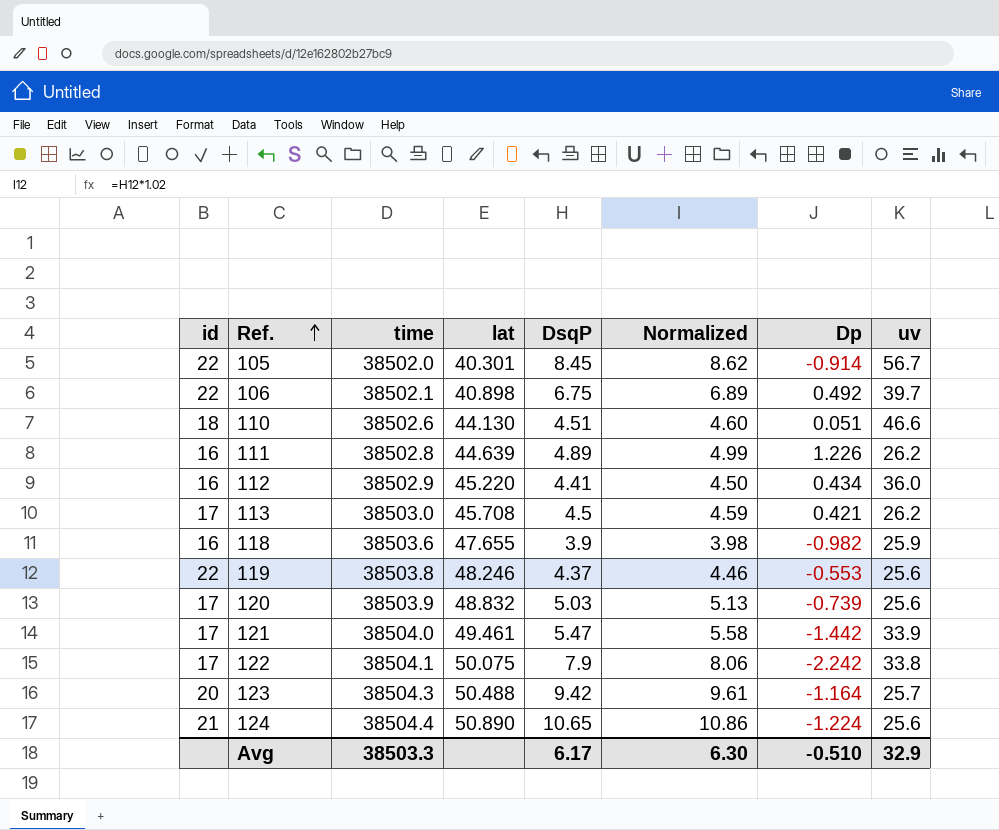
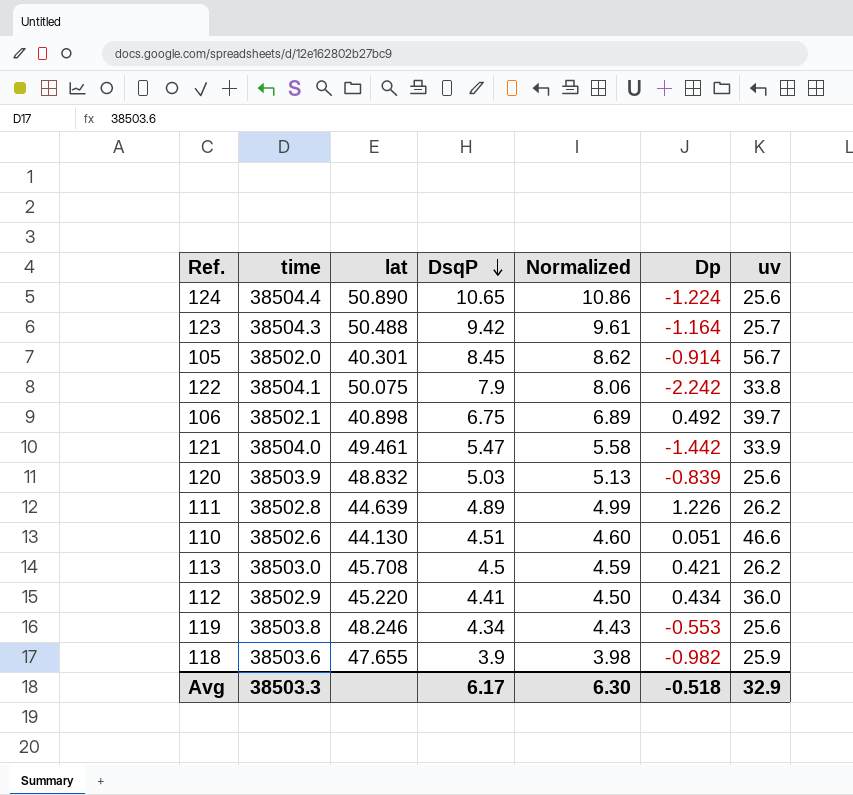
row order: Ref. ascending -> DsqP descending
column id | position: 1 -> none
120 | Dp: -0.739 -> -0.839
119 | DsqP: 4.37 -> 4.34
119 | Normalized: 4.46 -> 4.43
Avg | Dp: -0.510 -> -0.518

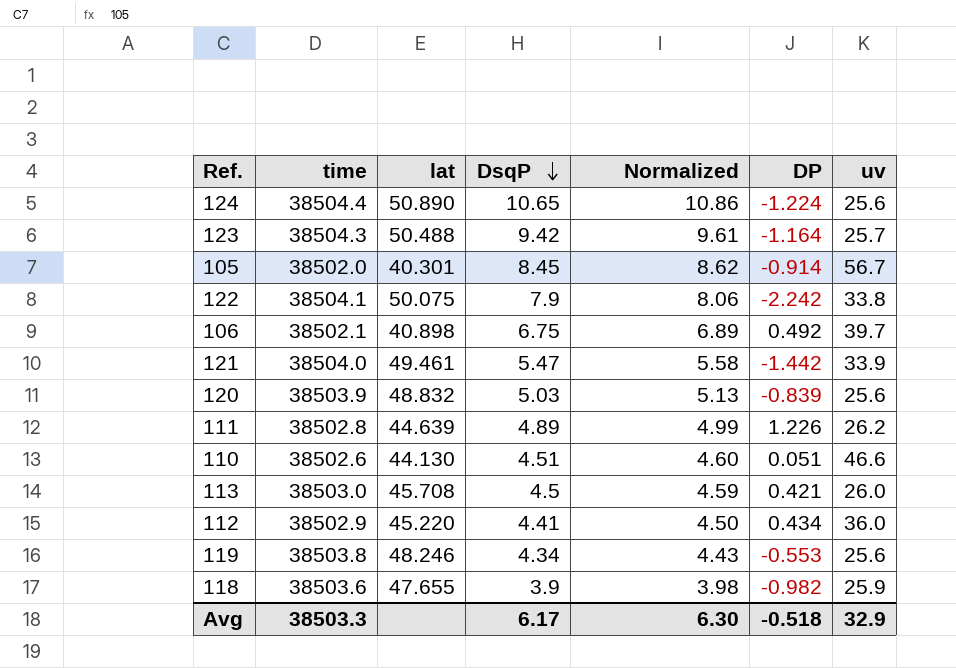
column name: Dp -> DP
113 | uv: 26.2 -> 26.0

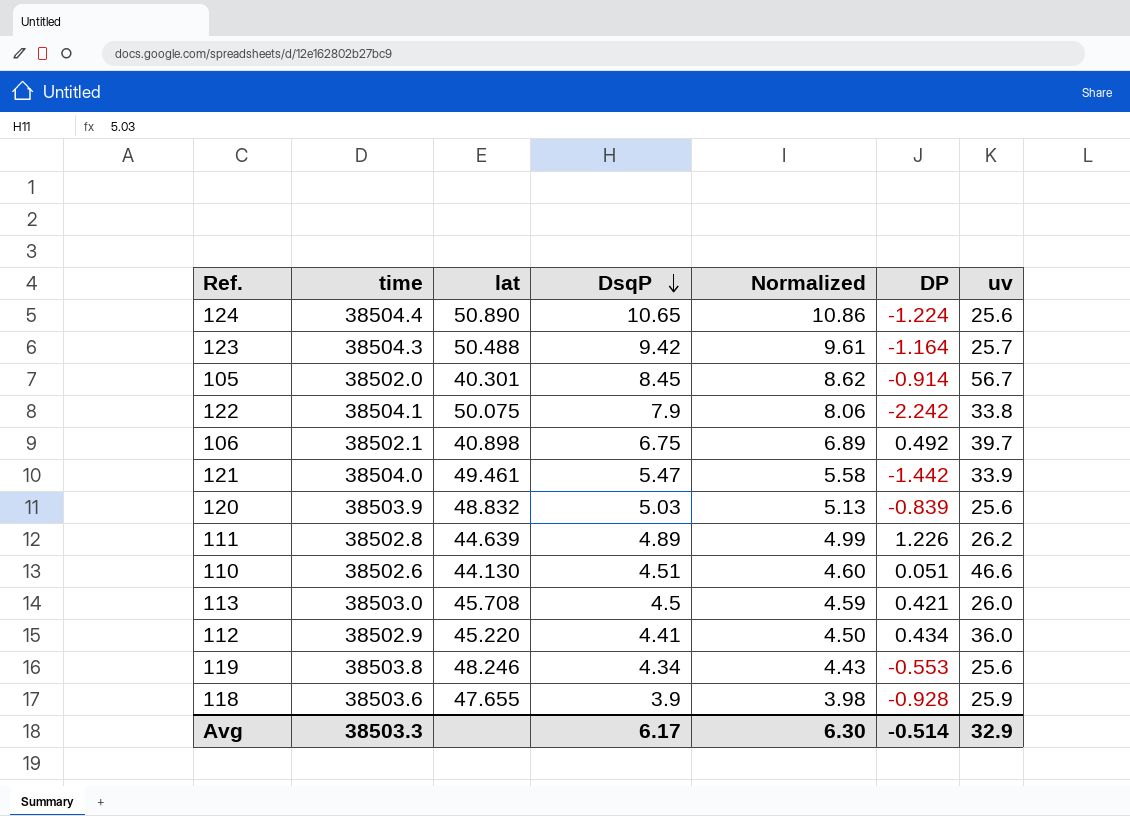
118 | DP: -0.982 -> -0.928
Avg | DP: -0.518 -> -0.514

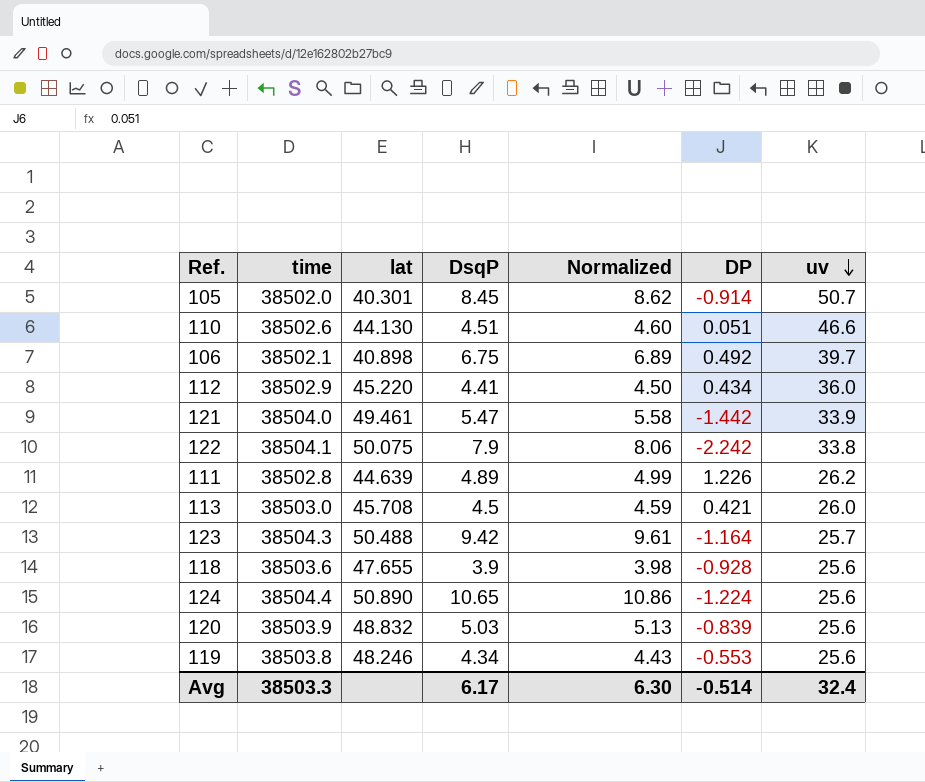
row order: DsqP descending -> uv descending
105 | uv: 56.7 -> 50.7
118 | uv: 25.9 -> 25.6
Avg | uv: 32.9 -> 32.4

